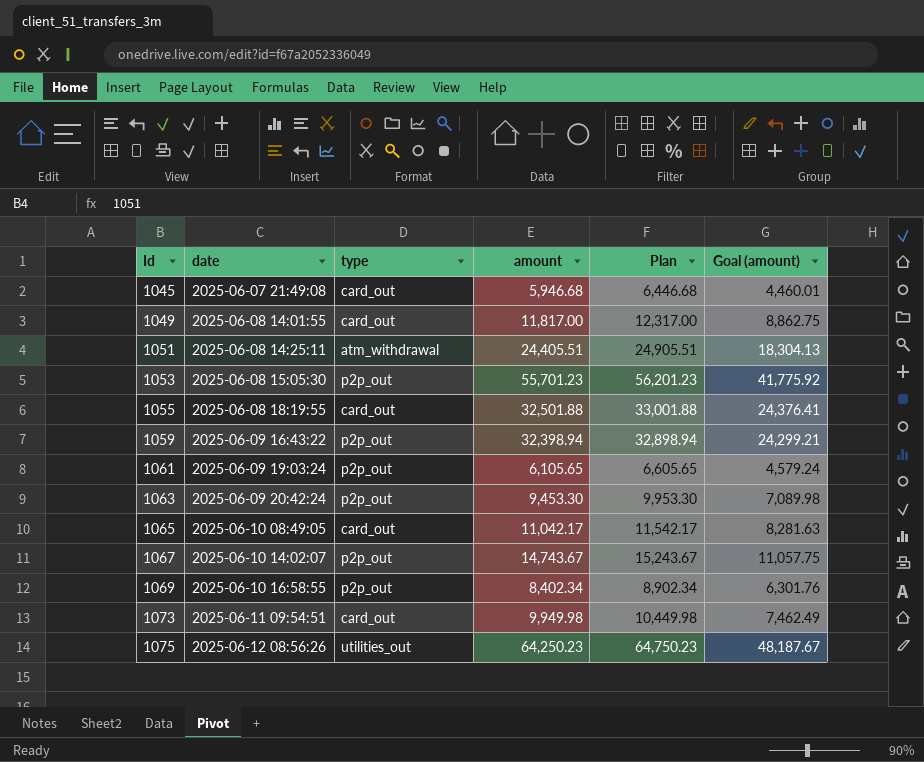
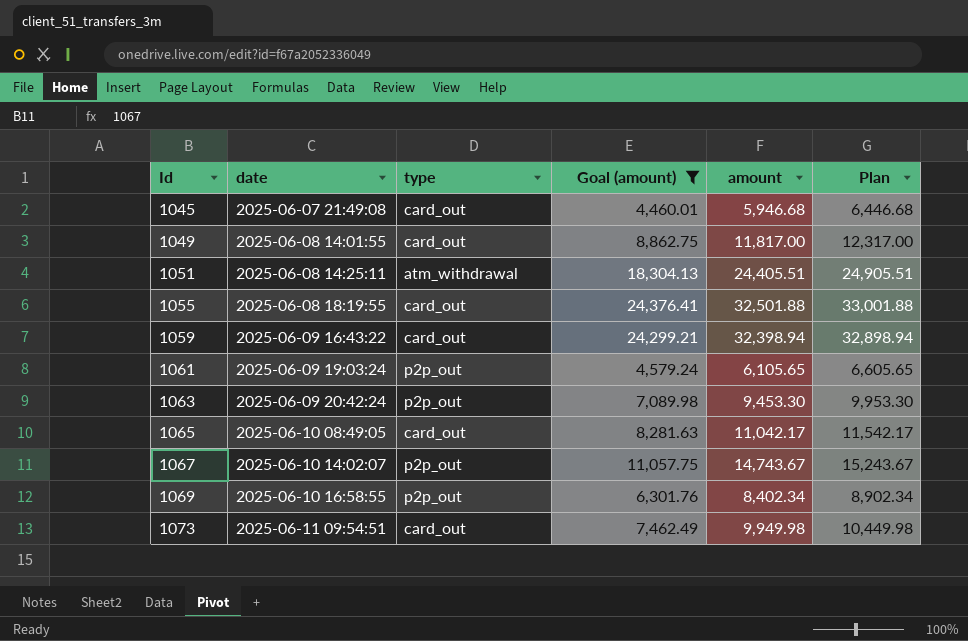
filter: none -> Goal (amount) <= 24,376.41
column Goal (amount) | position: 6 -> 4
1059 | type: p2p_out -> card_out

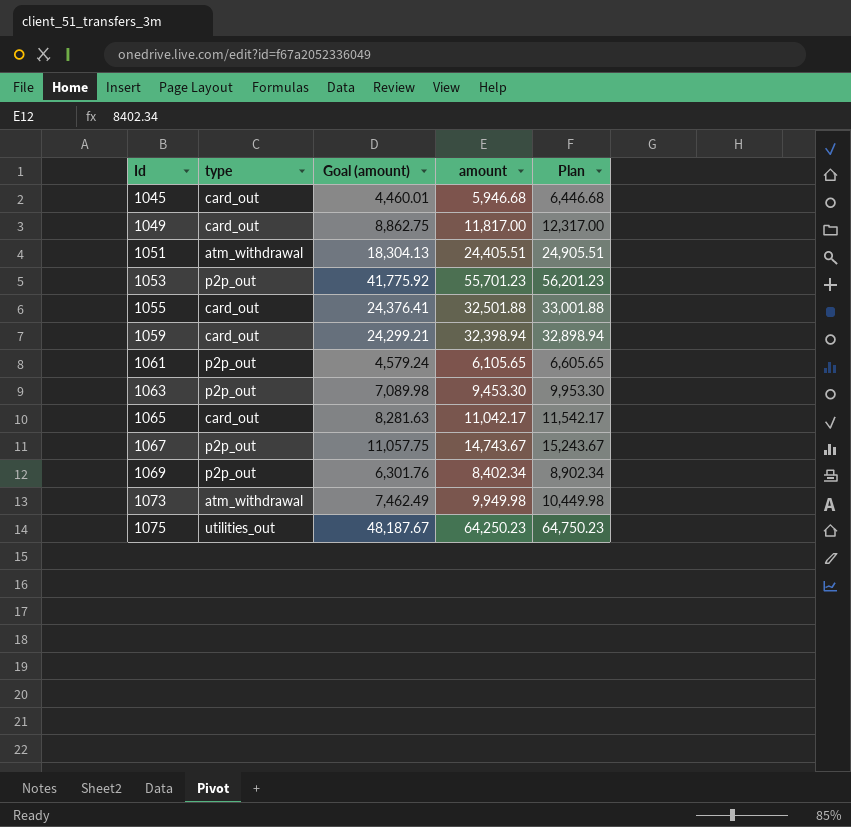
filter: Goal (amount) <= 24,376.41 -> none
column date | position: 2 -> none
1073 | type: card_out -> atm_withdrawal

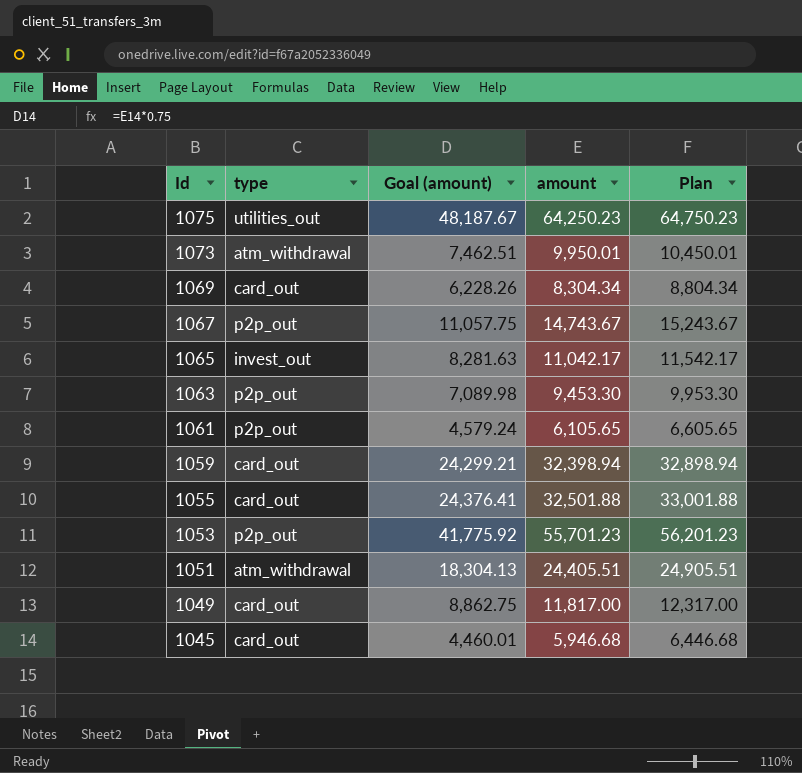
row order: Id ascending -> Id descending
1073 | Goal (amount): 7,462.49 -> 7,462.51
1073 | amount: 9,949.98 -> 9,950.01
1073 | Plan: 10,449.98 -> 10,450.01
1069 | type: p2p_out -> card_out
1069 | Goal (amount): 6,301.76 -> 6,228.26
1069 | amount: 8,402.34 -> 8,304.34
1069 | Plan: 8,902.34 -> 8,804.34
1065 | type: card_out -> invest_out

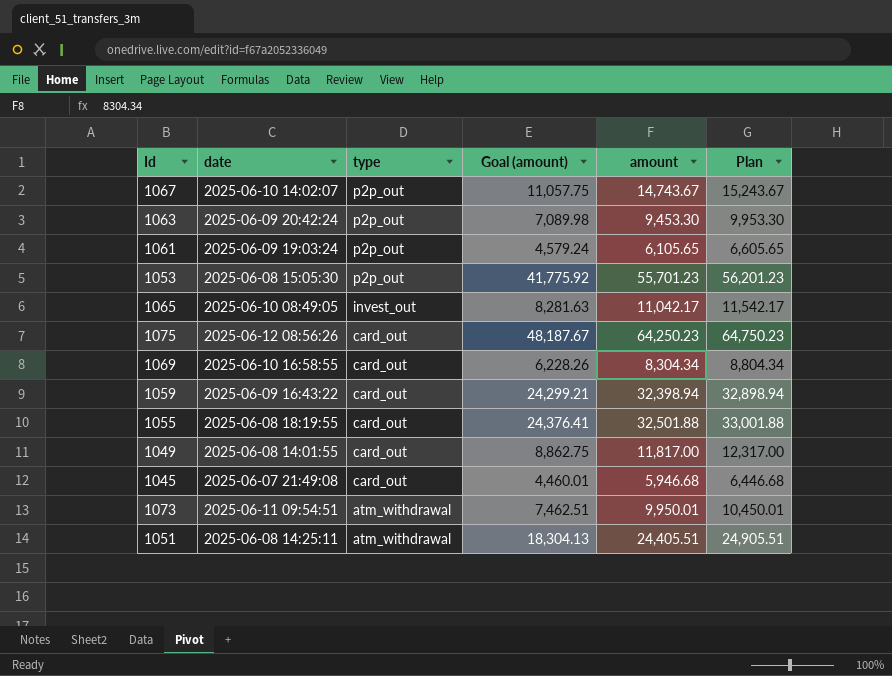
row order: Id descending -> type descending
column date | position: none -> 2
1075 | type: utilities_out -> card_out

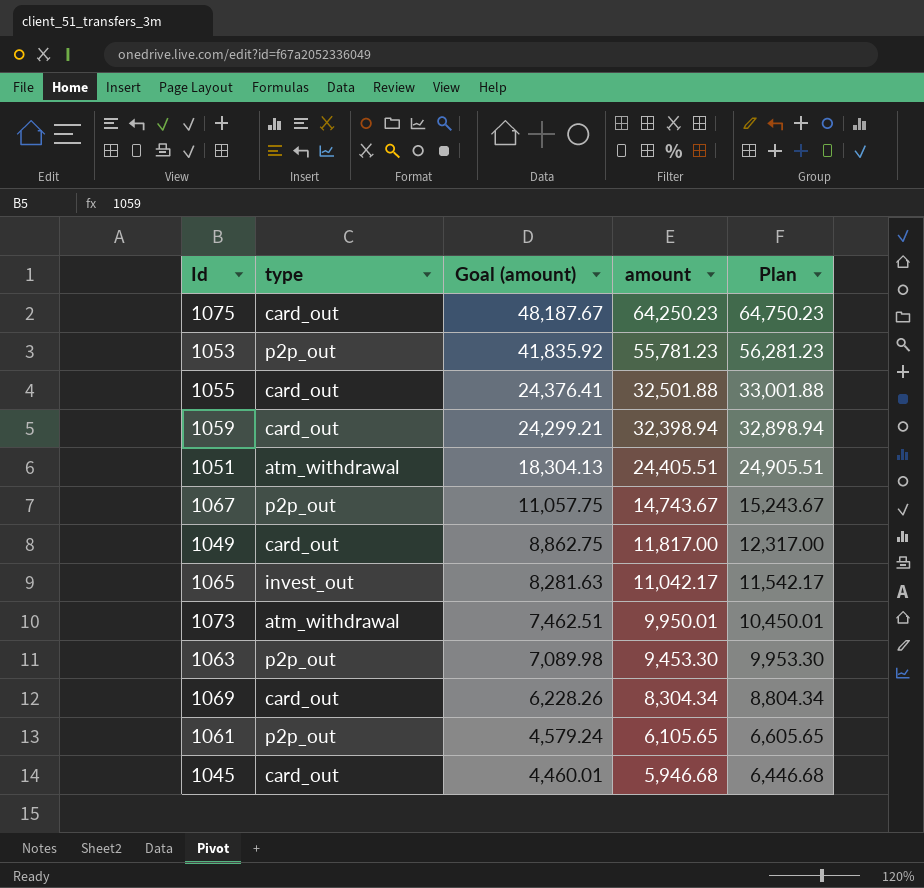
row order: type descending -> Goal (amount) descending
column date | position: 2 -> none
1053 | Goal (amount): 41,775.92 -> 41,835.92
1053 | amount: 55,701.23 -> 55,781.23
1053 | Plan: 56,201.23 -> 56,281.23

